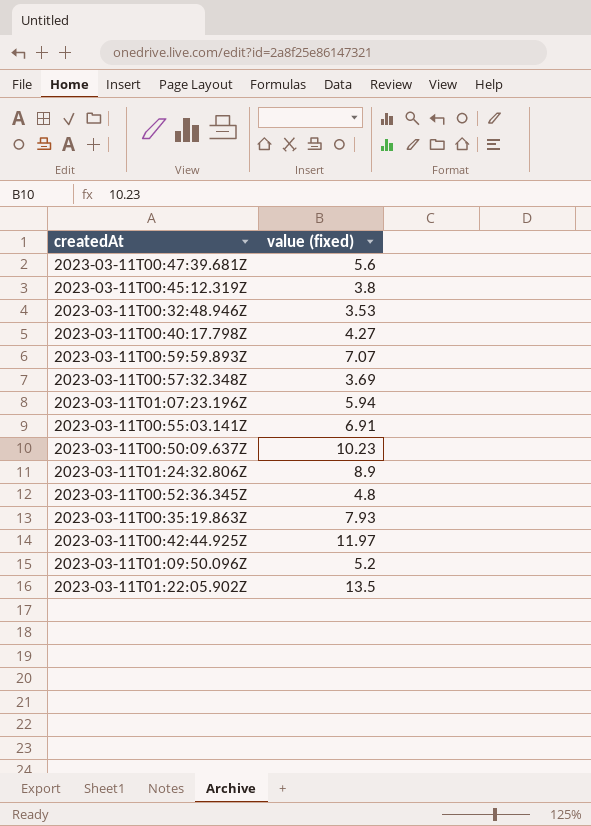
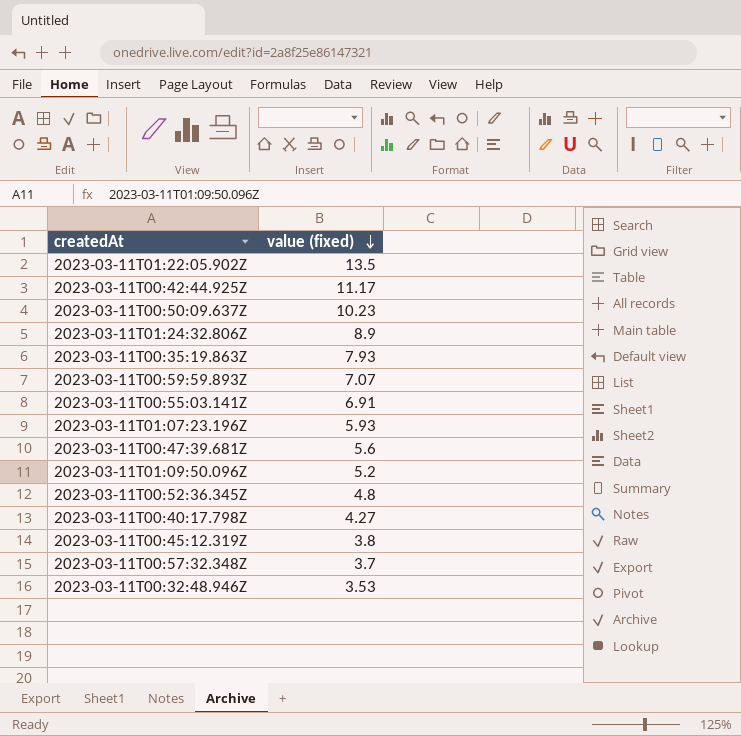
row order: none -> value (fixed) descending
2023-03-11T00:42:44.925Z | value (fixed): 11.97 -> 11.17
2023-03-11T01:07:23.196Z | value (fixed): 5.94 -> 5.93
2023-03-11T00:57:32.348Z | value (fixed): 3.69 -> 3.7

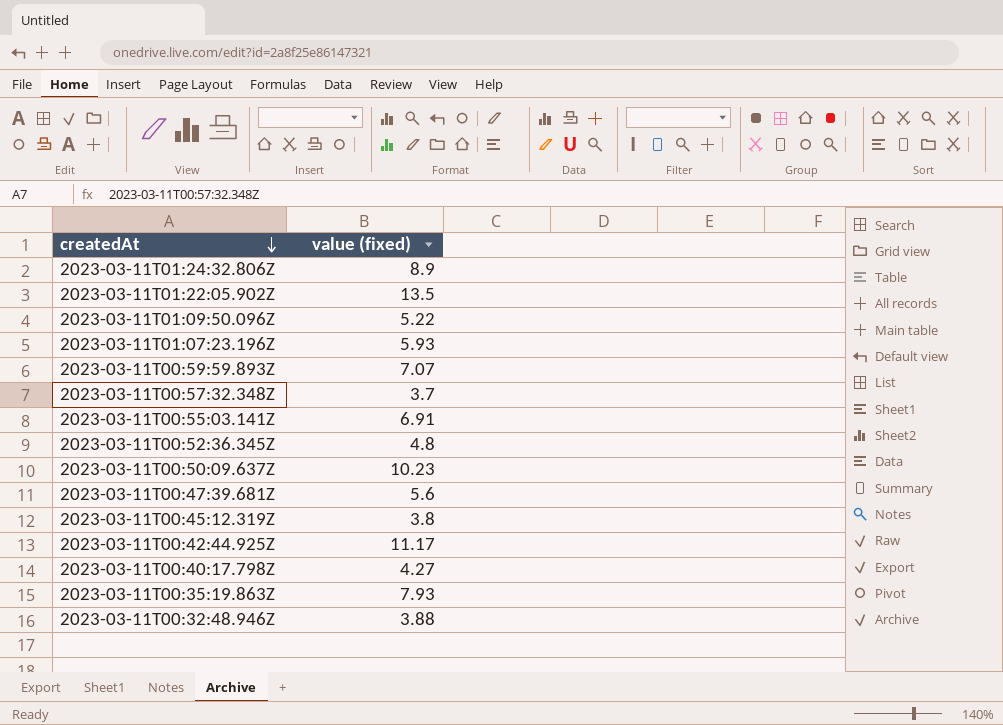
row order: value (fixed) descending -> createdAt descending
2023-03-11T01:09:50.096Z | value (fixed): 5.2 -> 5.22
2023-03-11T00:32:48.946Z | value (fixed): 3.53 -> 3.88

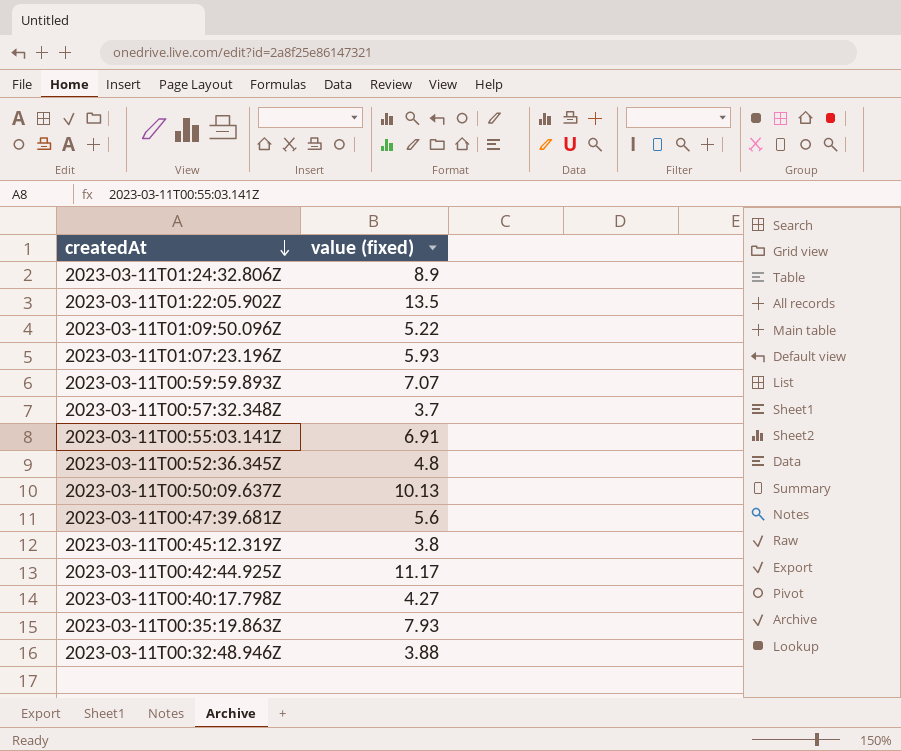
2023-03-11T00:50:09.637Z | value (fixed): 10.23 -> 10.13

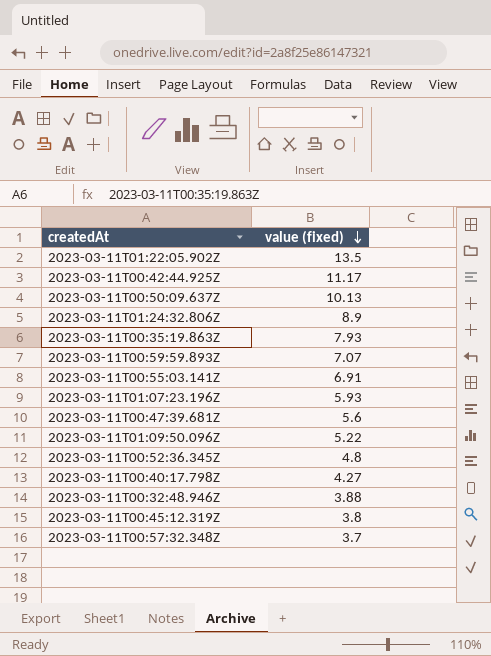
row order: createdAt descending -> value (fixed) descending

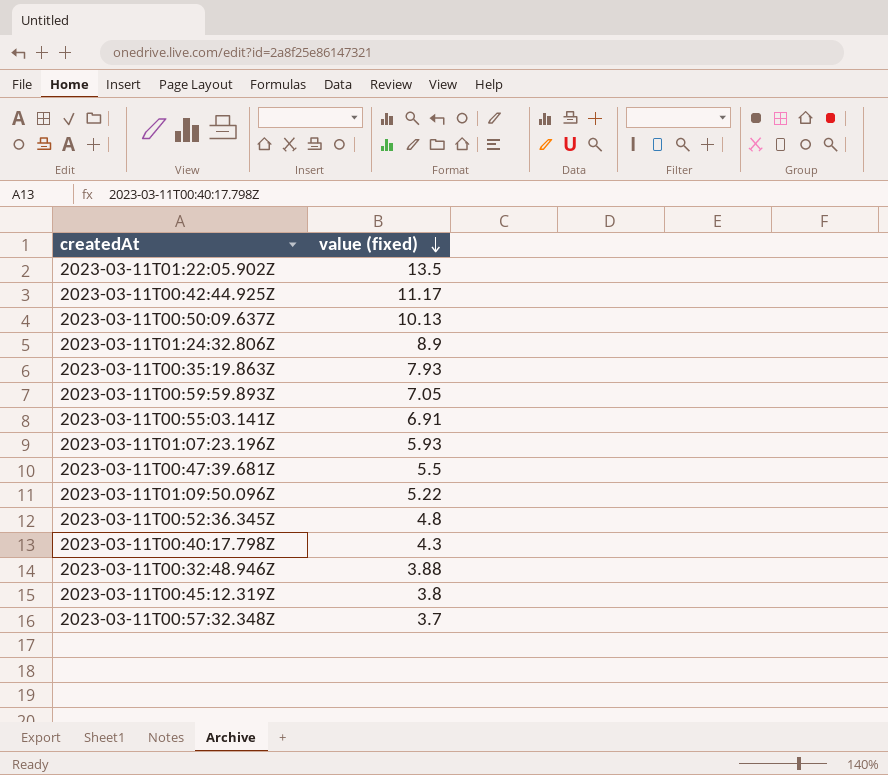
2023-03-11T00:59:59.893Z | value (fixed): 7.07 -> 7.05
2023-03-11T00:47:39.681Z | value (fixed): 5.6 -> 5.5
2023-03-11T00:40:17.798Z | value (fixed): 4.27 -> 4.3

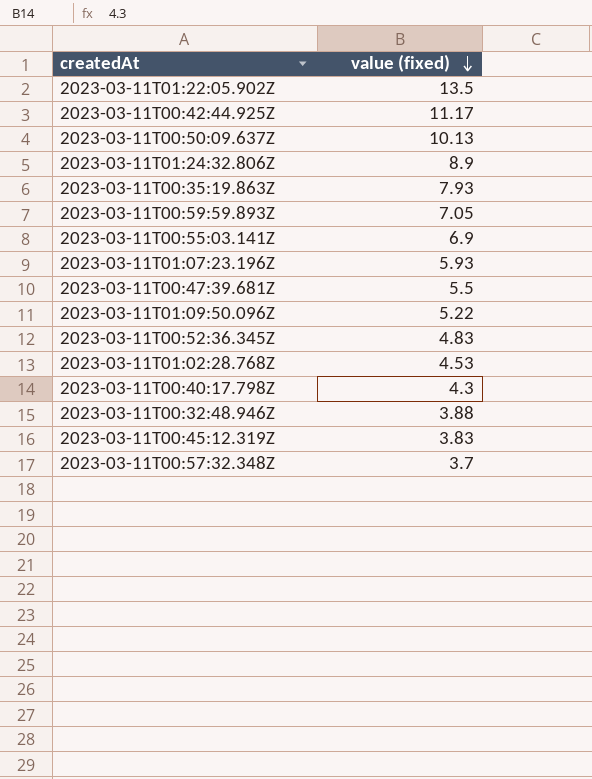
2023-03-11T00:55:03.141Z | value (fixed): 6.91 -> 6.9
2023-03-11T00:52:36.345Z | value (fixed): 4.8 -> 4.83
row 2023-03-11T01:02:28.768Z: none -> 4.53
2023-03-11T00:45:12.319Z | value (fixed): 3.8 -> 3.83

